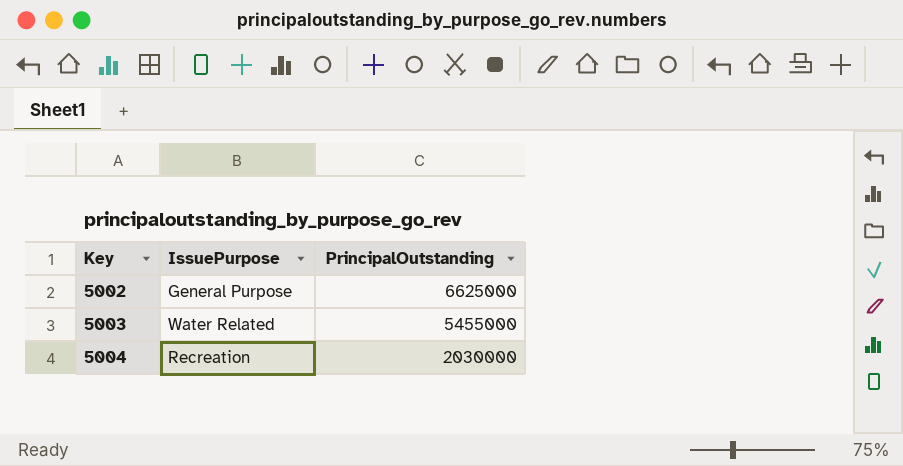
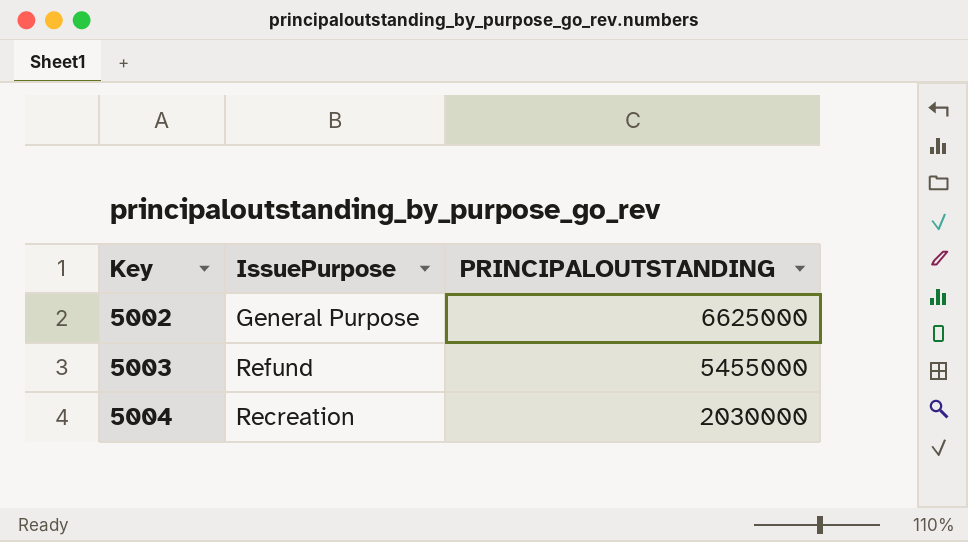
column name: PrincipalOutstanding -> PRINCIPALOUTSTANDING
5003 | IssuePurpose: Water Related -> Refund

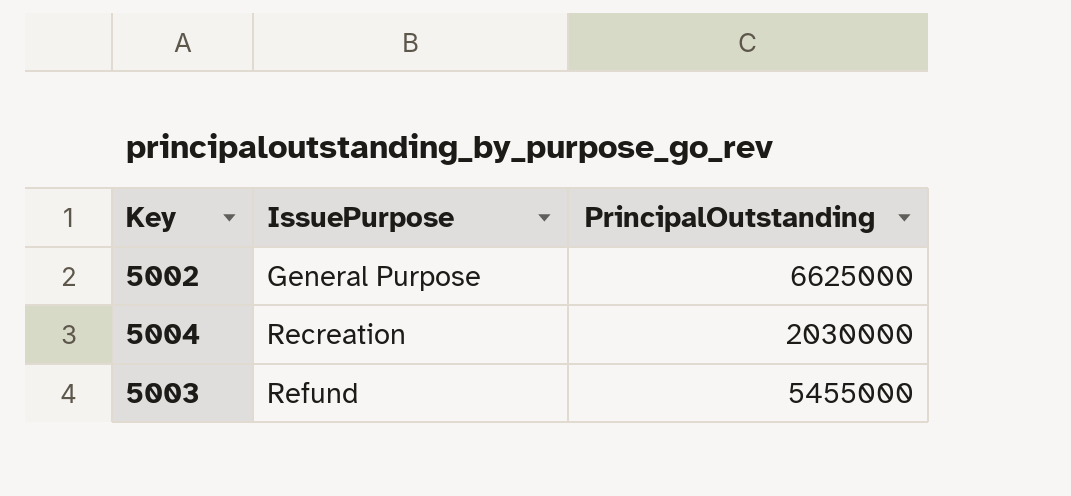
row order: Key ascending -> IssuePurpose ascending
column name: PRINCIPALOUTSTANDING -> PrincipalOutstanding

